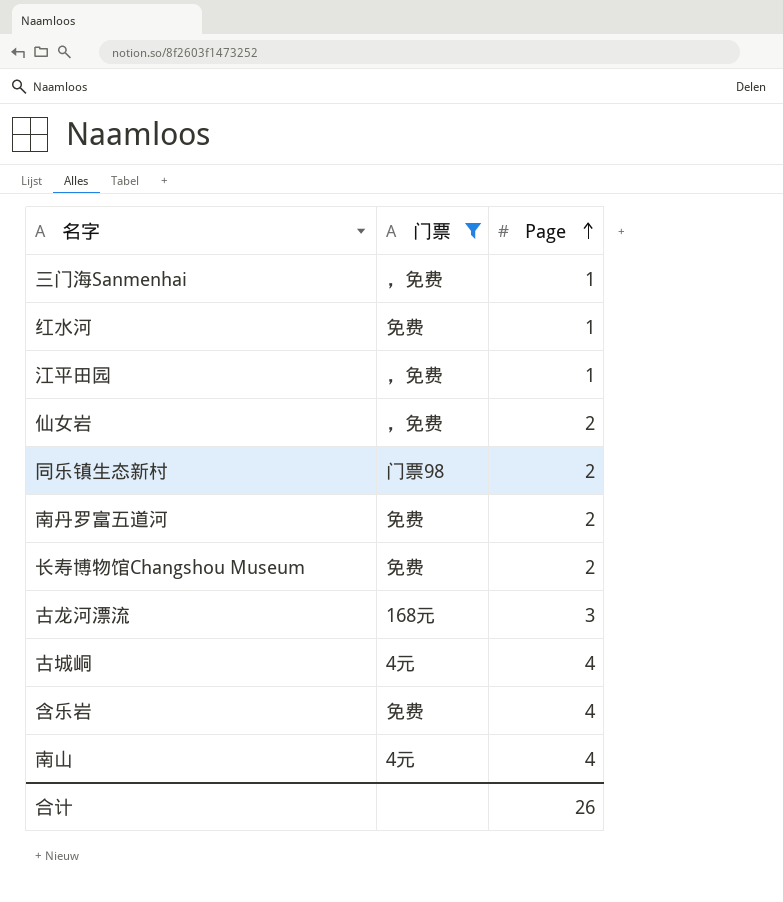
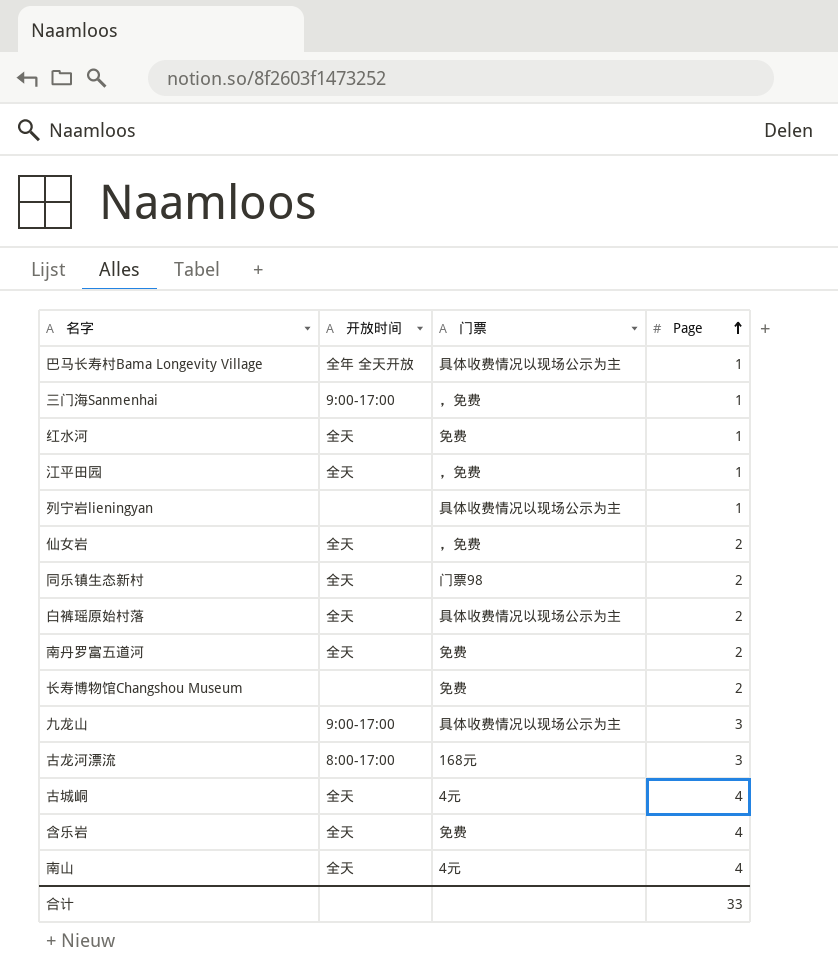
filter: 门票 != 具体收费情况以现场公示为主 -> none
column 开放时间 | position: none -> 2
合计 | Page: 26 -> 33

